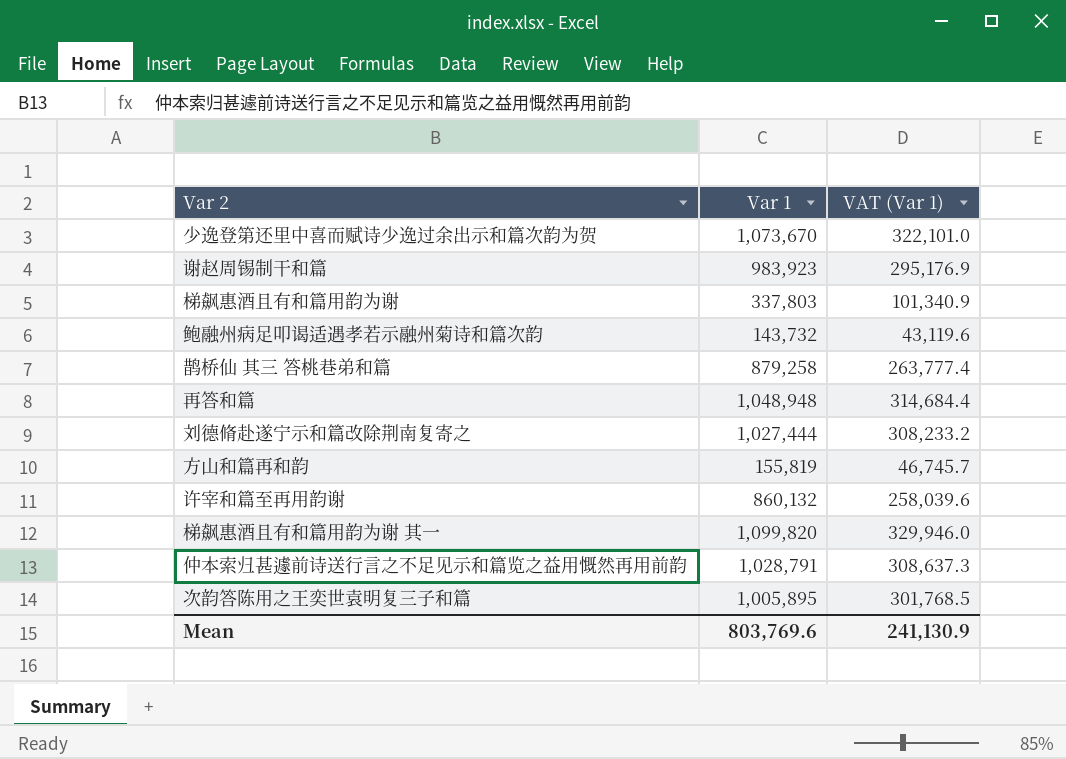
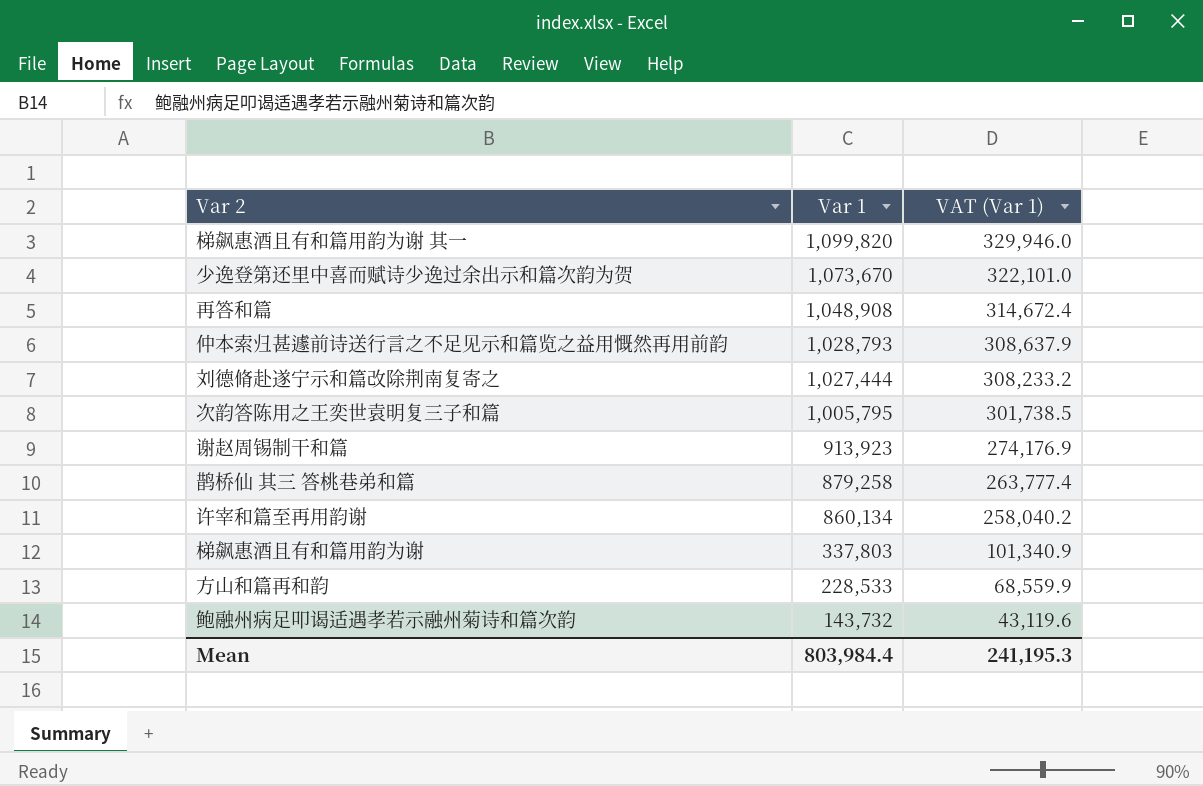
row order: none -> Var 1 descending
再答和篇 | Var 1: 1,048,948 -> 1,048,908
再答和篇 | VAT (Var 1): 314,684.4 -> 314,672.4
仲本索归甚遽前诗送行言之不足见示和篇览之益用慨然再用前韵 | Var 1: 1,028,791 -> 1,028,793
仲本索归甚遽前诗送行言之不足见示和篇览之益用慨然再用前韵 | VAT (Var 1): 308,637.3 -> 308,637.9
次韵答陈用之王奕世袁明复三子和篇 | Var 1: 1,005,895 -> 1,005,795
次韵答陈用之王奕世袁明复三子和篇 | VAT (Var 1): 301,768.5 -> 301,738.5
谢赵周锡制干和篇 | Var 1: 983,923 -> 913,923
谢赵周锡制干和篇 | VAT (Var 1): 295,176.9 -> 274,176.9
许宰和篇至再用韵谢 | Var 1: 860,132 -> 860,134
许宰和篇至再用韵谢 | VAT (Var 1): 258,039.6 -> 258,040.2
方山和篇再和韵 | Var 1: 155,819 -> 228,533
方山和篇再和韵 | VAT (Var 1): 46,745.7 -> 68,559.9
Mean | Var 1: 803,769.6 -> 803,984.4
Mean | VAT (Var 1): 241,130.9 -> 241,195.3

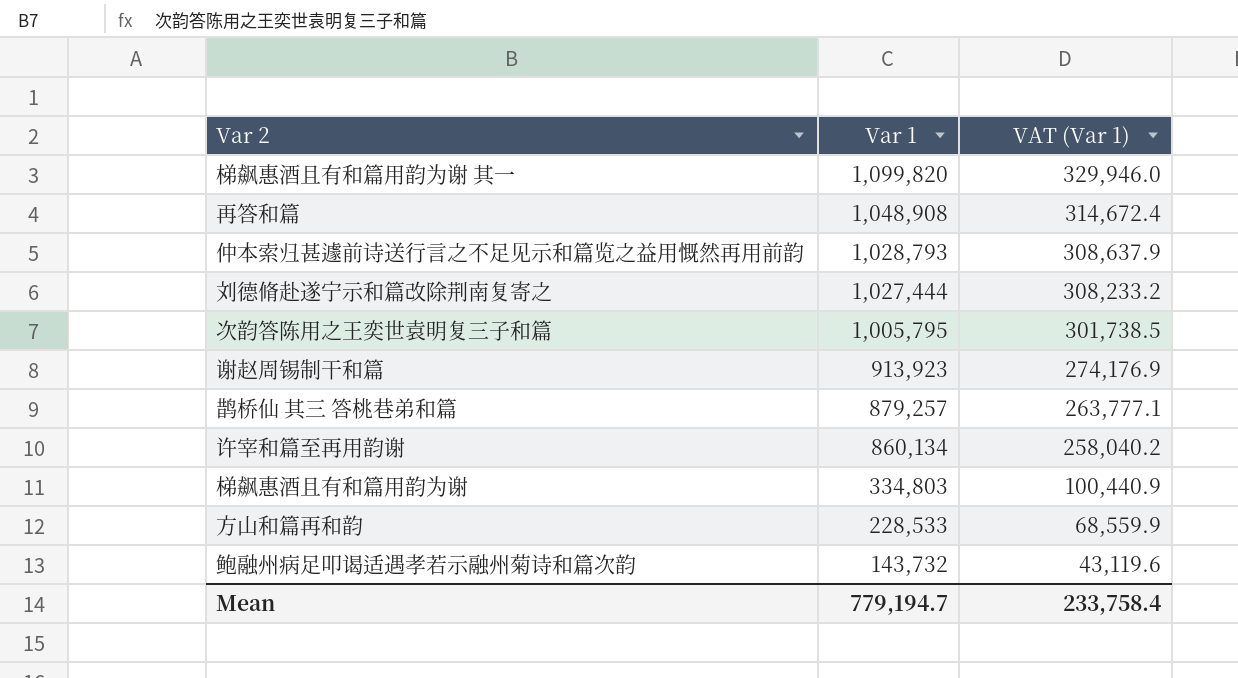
row 少逸登第还里中喜而赋诗少逸过余出示和篇次韵为贺: 1,073,670 | 322,101.0 -> none
鹊桥仙 其三 答桃巷弟和篇 | Var 1: 879,258 -> 879,257
鹊桥仙 其三 答桃巷弟和篇 | VAT (Var 1): 263,777.4 -> 263,777.1
梯飙惠酒且有和篇用韵为谢 | Var 1: 337,803 -> 334,803
梯飙惠酒且有和篇用韵为谢 | VAT (Var 1): 101,340.9 -> 100,440.9
Mean | Var 1: 803,984.4 -> 779,194.7
Mean | VAT (Var 1): 241,195.3 -> 233,758.4

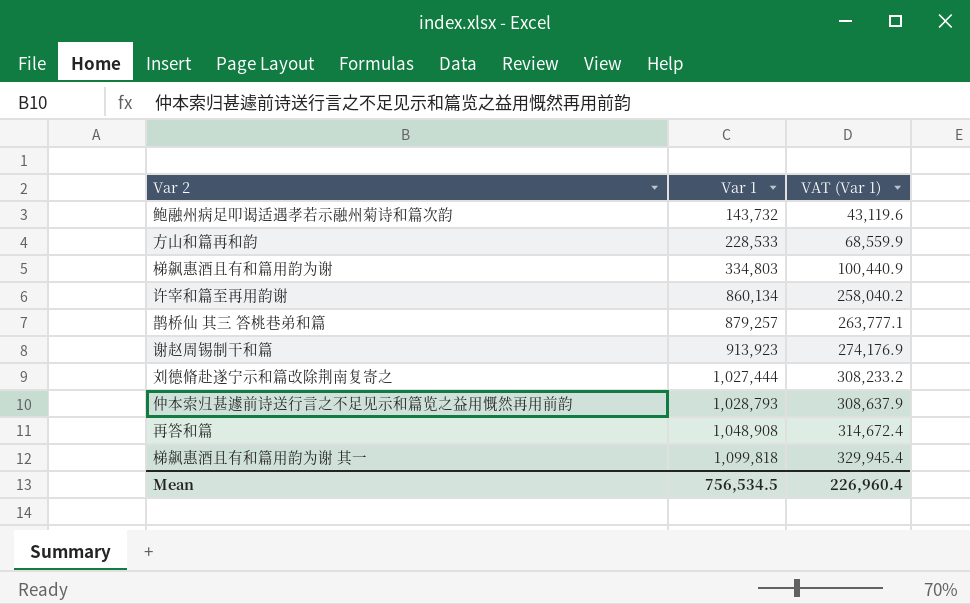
row order: Var 1 descending -> Var 1 ascending
row 次韵答陈用之王奕世袁明复三子和篇: 1,005,795 | 301,738.5 -> none
梯飙惠酒且有和篇用韵为谢 其一 | Var 1: 1,099,820 -> 1,099,818
梯飙惠酒且有和篇用韵为谢 其一 | VAT (Var 1): 329,946.0 -> 329,945.4
Mean | Var 1: 779,194.7 -> 756,534.5
Mean | VAT (Var 1): 233,758.4 -> 226,960.4

